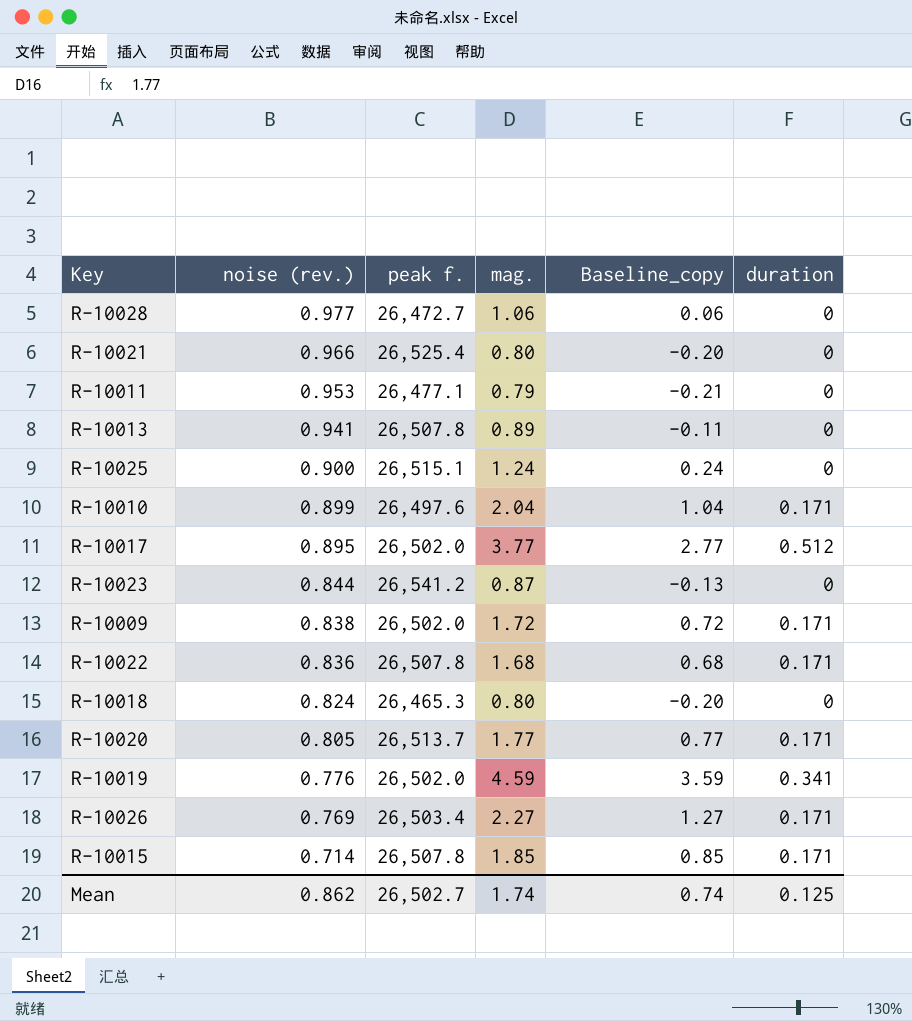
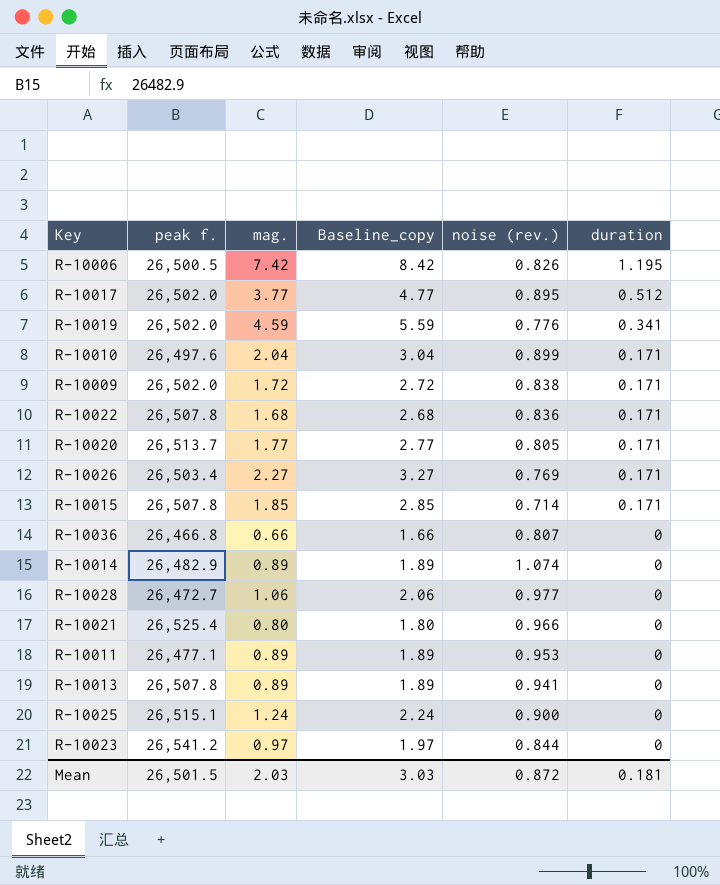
row order: noise (rev.) descending -> duration descending
column Baseline_copy | formula: [mag.] - 1 -> [mag.] + 1
column noise (rev.) | position: 2 -> 5
row R-10018: 0.824 | 26,465.3 | 0.80 | -0.20 | 0 -> none
row R-10006: none -> 26,500.5 | 7.42 | 8.42 | 0.826 | 1.195
row R-10036: none -> 26,466.8 | 0.66 | 1.66 | 0.807 | 0
row R-10014: none -> 26,482.9 | 0.89 | 1.89 | 1.074 | 0
R-10011 | mag.: 0.79 -> 0.89
R-10023 | mag.: 0.87 -> 0.97
Mean | peak f.: 26,502.7 -> 26,501.5
Mean | mag.: 1.74 -> 2.03
Mean | Baseline_copy: 0.74 -> 3.03
Mean | noise (rev.): 0.862 -> 0.872
Mean | duration: 0.125 -> 0.181

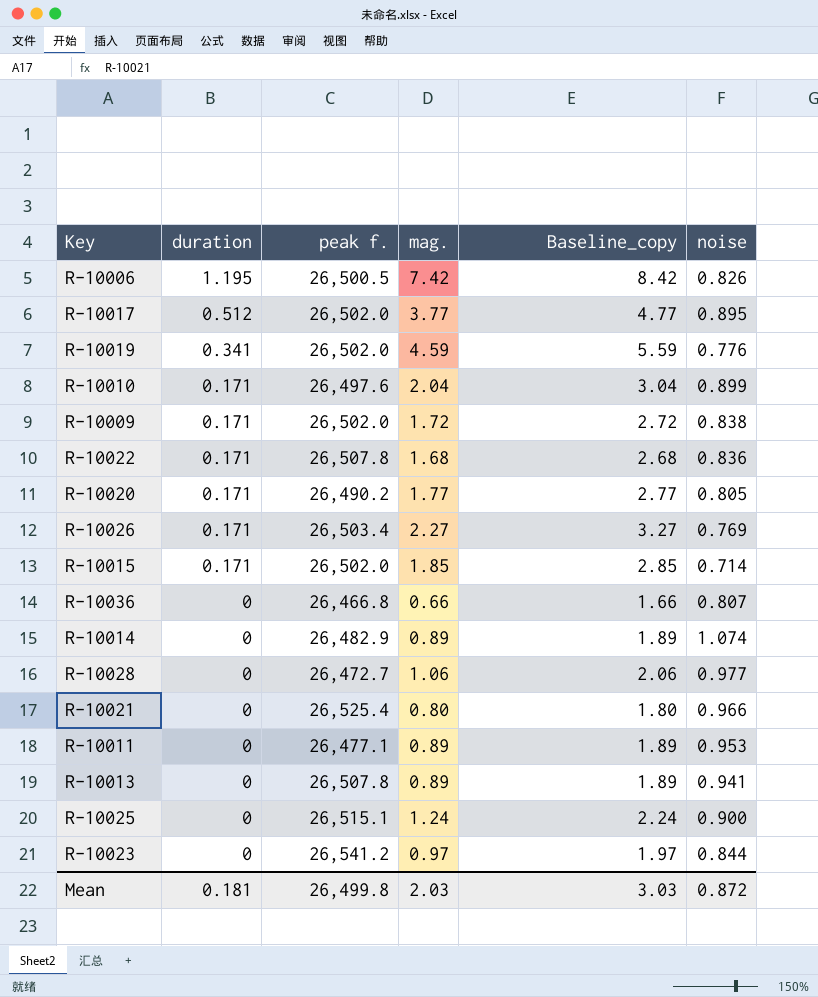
column duration | position: 6 -> 2
column name: noise (rev.) -> noise
R-10020 | peak f.: 26,513.7 -> 26,490.2
R-10015 | peak f.: 26,507.8 -> 26,502.0
Mean | peak f.: 26,501.5 -> 26,499.8

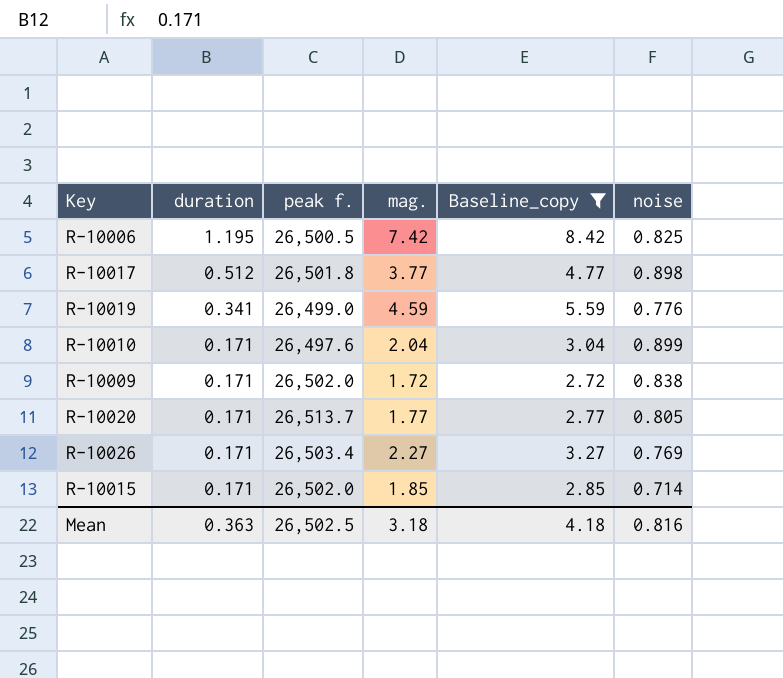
filter: none -> Baseline_copy >= 2.72
R-10006 | noise: 0.826 -> 0.825
R-10017 | peak f.: 26,502.0 -> 26,501.8
R-10017 | noise: 0.895 -> 0.898
R-10019 | peak f.: 26,502.0 -> 26,499.0
R-10020 | peak f.: 26,490.2 -> 26,513.7
Mean | duration: 0.181 -> 0.363
Mean | peak f.: 26,499.8 -> 26,502.5
Mean | mag.: 2.03 -> 3.18
Mean | Baseline_copy: 3.03 -> 4.18
Mean | noise: 0.872 -> 0.816

